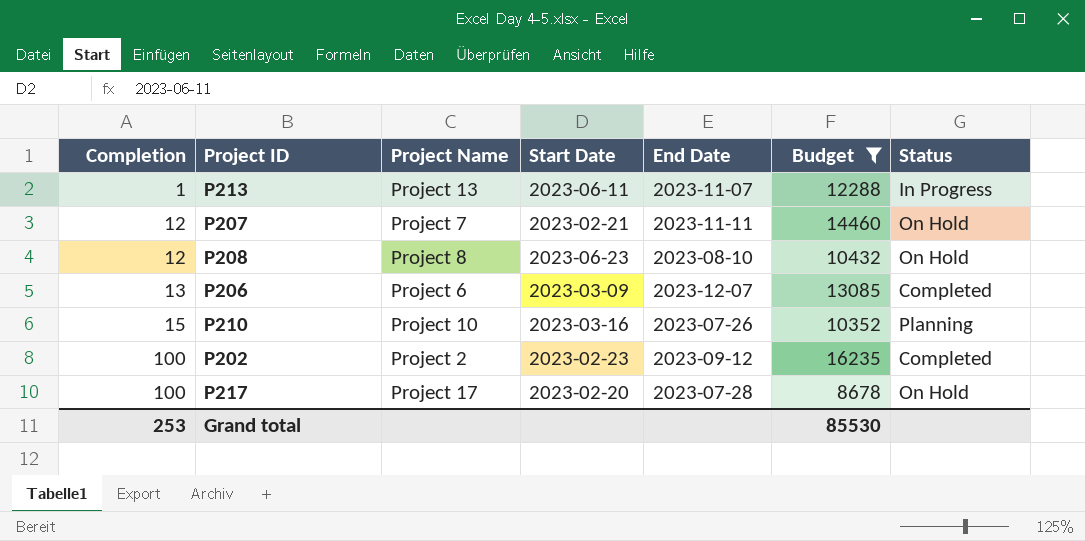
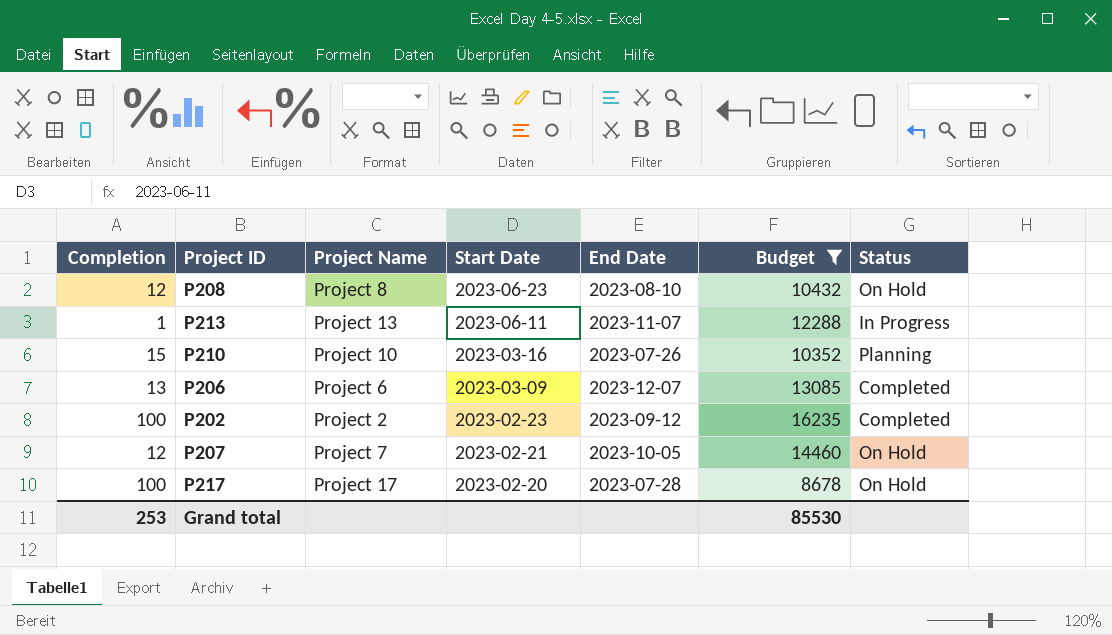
row order: Completion ascending -> Start Date descending
P207 | End Date: 2023-11-11 -> 2023-10-05

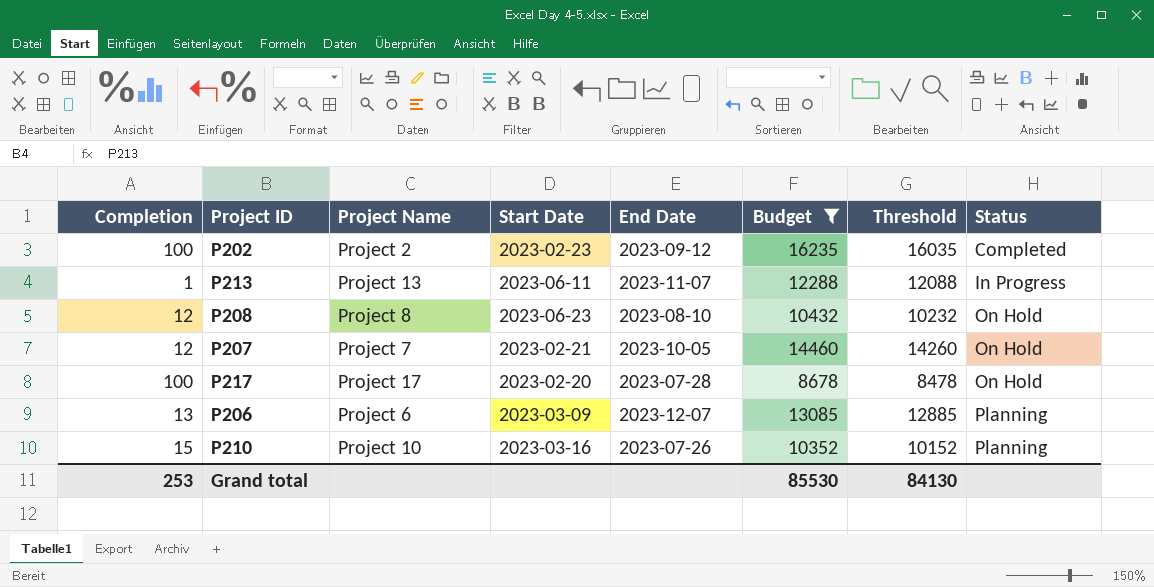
row order: Start Date descending -> Status ascending
column Threshold | formula: none -> [Budget] - 200
P206 | Status: Completed -> Planning

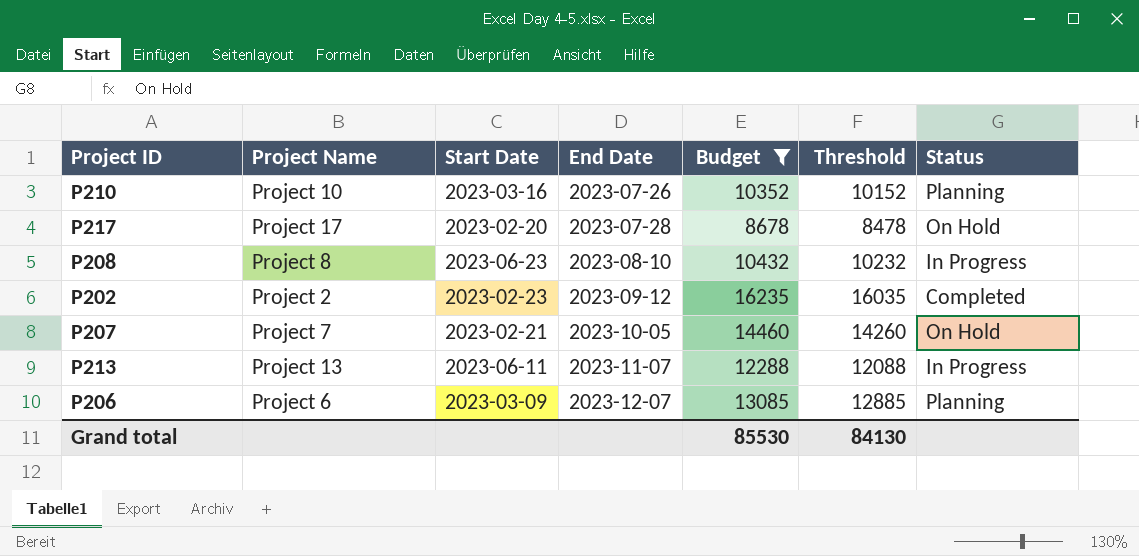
row order: Status ascending -> End Date ascending
column Completion | position: 1 -> none
P208 | Status: On Hold -> In Progress

